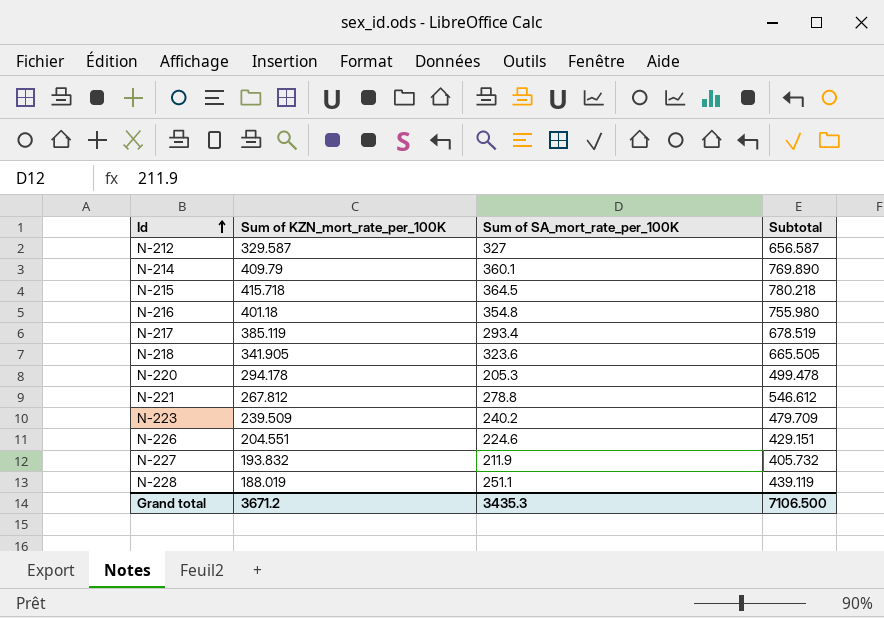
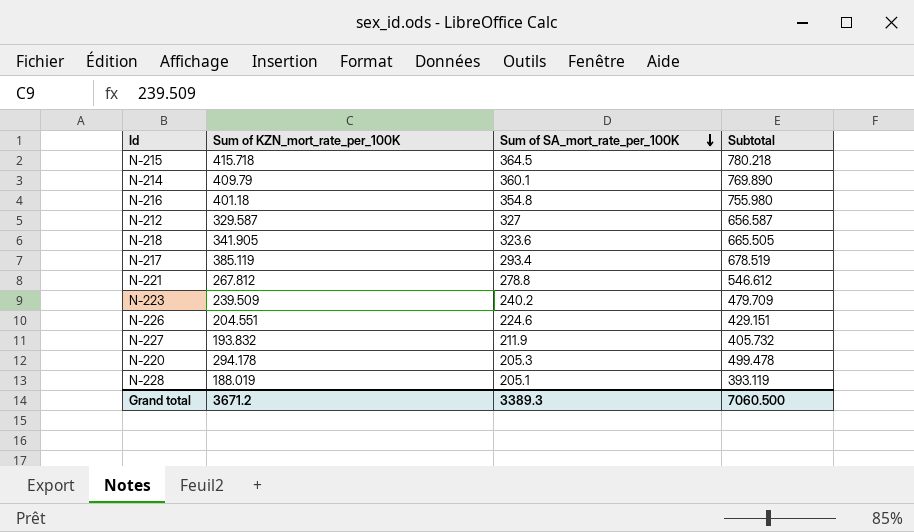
row order: Id ascending -> Sum of SA_mort_rate_per_100K descending
N-228 | Sum of SA_mort_rate_per_100K: 251.1 -> 205.1
N-228 | Subtotal: 439.119 -> 393.119
Grand total | Sum of SA_mort_rate_per_100K: 3435.3 -> 3389.3
Grand total | Subtotal: 7106.500 -> 7060.500

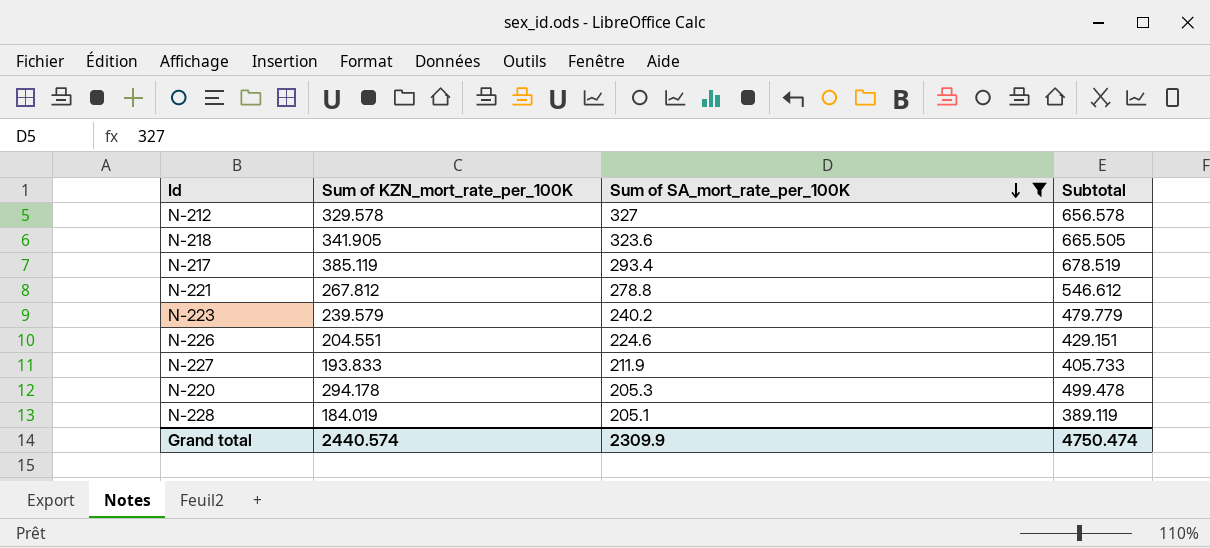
filter: none -> Sum of SA_mort_rate_per_100K <= 327
N-212 | Sum of KZN_mort_rate_per_100K: 329.587 -> 329.578
N-212 | Subtotal: 656.587 -> 656.578
N-223 | Sum of KZN_mort_rate_per_100K: 239.509 -> 239.579
N-223 | Subtotal: 479.709 -> 479.779
N-227 | Sum of KZN_mort_rate_per_100K: 193.832 -> 193.833
N-227 | Subtotal: 405.732 -> 405.733
N-228 | Sum of KZN_mort_rate_per_100K: 188.019 -> 184.019
N-228 | Subtotal: 393.119 -> 389.119
Grand total | Sum of KZN_mort_rate_per_100K: 3671.2 -> 2440.574
Grand total | Sum of SA_mort_rate_per_100K: 3389.3 -> 2309.9
Grand total | Subtotal: 7060.500 -> 4750.474

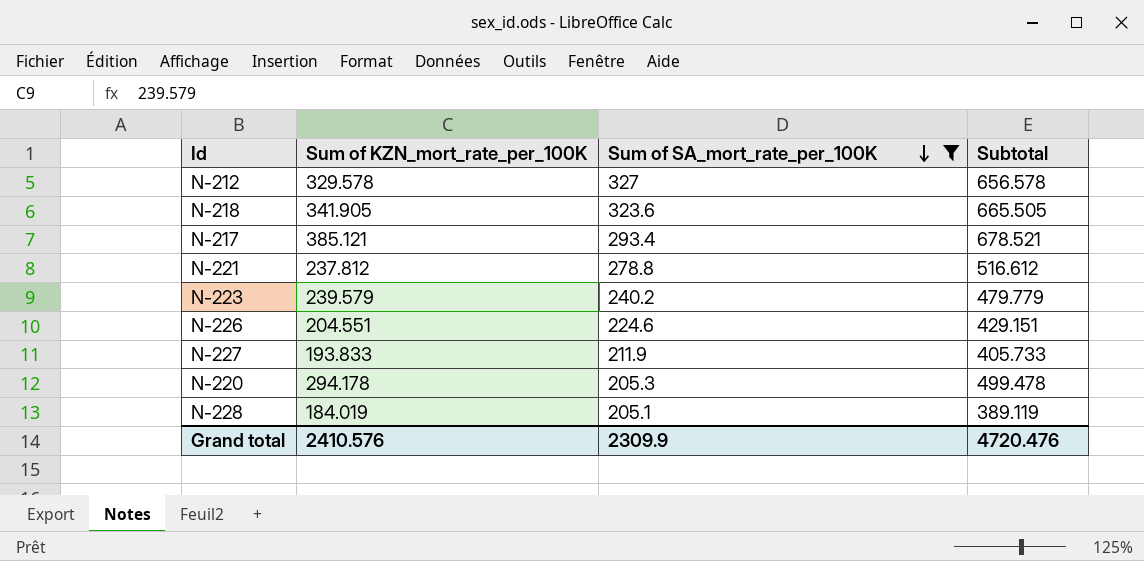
N-217 | Sum of KZN_mort_rate_per_100K: 385.119 -> 385.121
N-217 | Subtotal: 678.519 -> 678.521
N-221 | Sum of KZN_mort_rate_per_100K: 267.812 -> 237.812
N-221 | Subtotal: 546.612 -> 516.612
Grand total | Sum of KZN_mort_rate_per_100K: 2440.574 -> 2410.576
Grand total | Subtotal: 4750.474 -> 4720.476

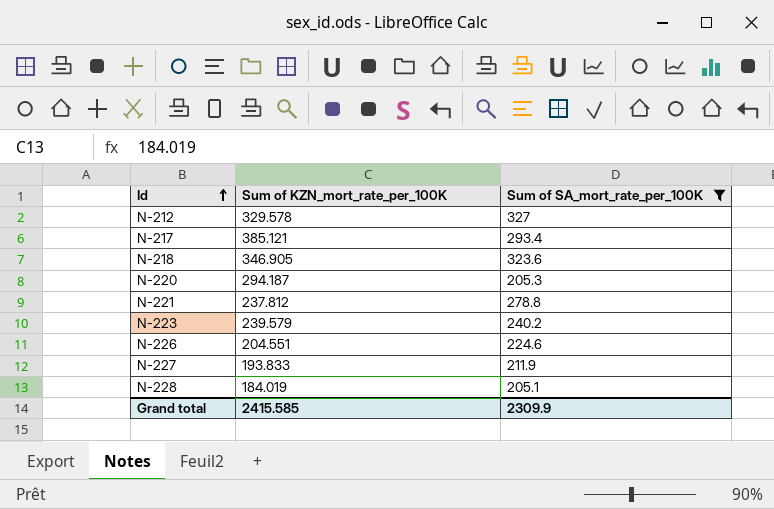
row order: Sum of SA_mort_rate_per_100K descending -> Id ascending
column Subtotal | formula: [Sum of KZN_mort_rate_per_100K] + [Sum of SA_mort_rate_per_100K] -> none
N-218 | Sum of KZN_mort_rate_per_100K: 341.905 -> 346.905
N-220 | Sum of KZN_mort_rate_per_100K: 294.178 -> 294.187
Grand total | Sum of KZN_mort_rate_per_100K: 2410.576 -> 2415.585

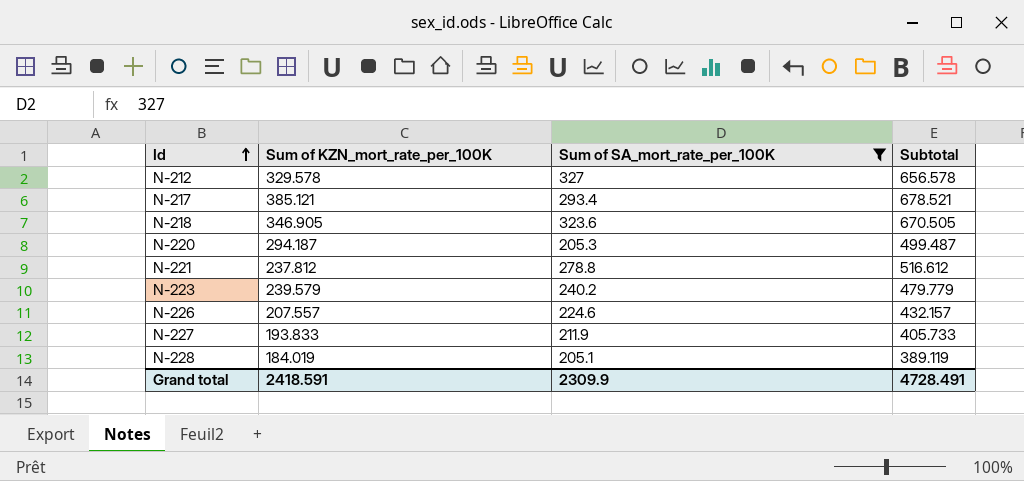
column Subtotal | formula: none -> [Sum of KZN_mort_rate_per_100K] + [Sum of SA_mort_rate_per_100K]
N-226 | Sum of KZN_mort_rate_per_100K: 204.551 -> 207.557
Grand total | Sum of KZN_mort_rate_per_100K: 2415.585 -> 2418.591

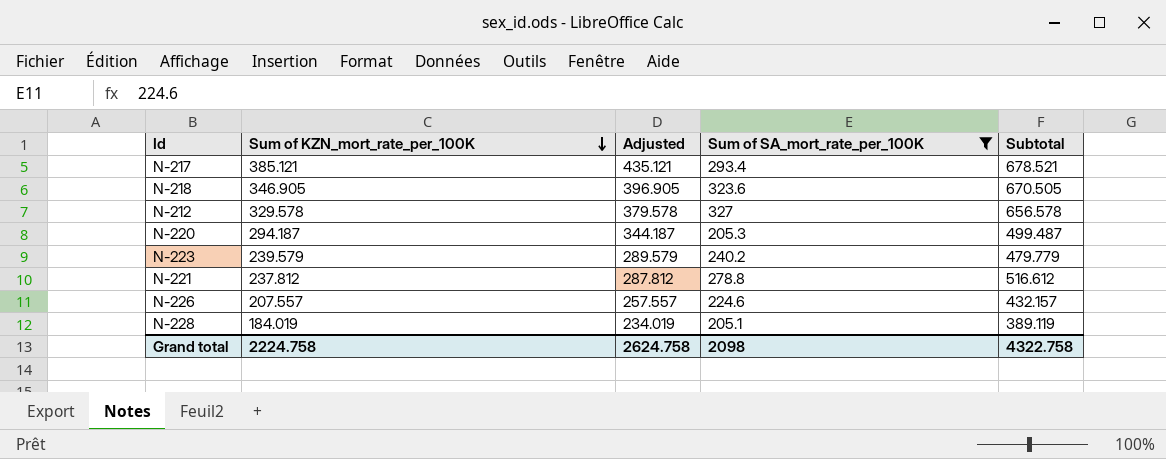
row order: Id ascending -> Sum of KZN_mort_rate_per_100K descending
column Adjusted | formula: none -> [Sum of KZN_mort_rate_per_100K] + 50
row N-227: 193.833 | 211.9 | 405.733 -> none
Grand total | Sum of KZN_mort_rate_per_100K: 2418.591 -> 2224.758
Grand total | Sum of SA_mort_rate_per_100K: 2309.9 -> 2098
Grand total | Subtotal: 4728.491 -> 4322.758

